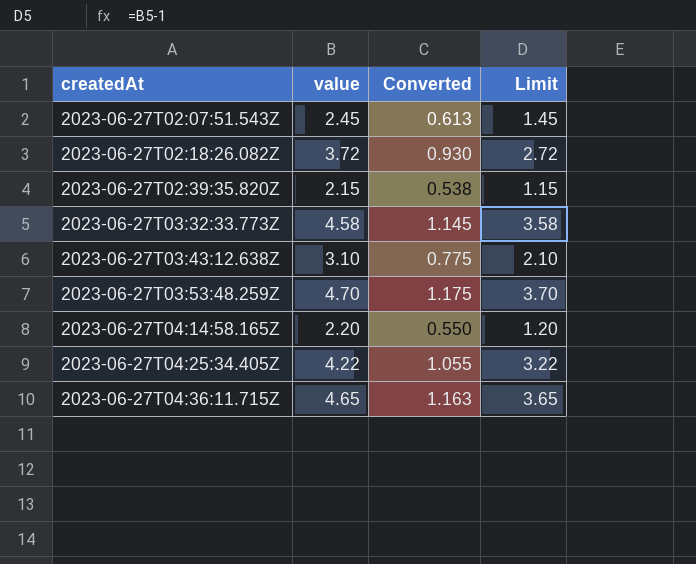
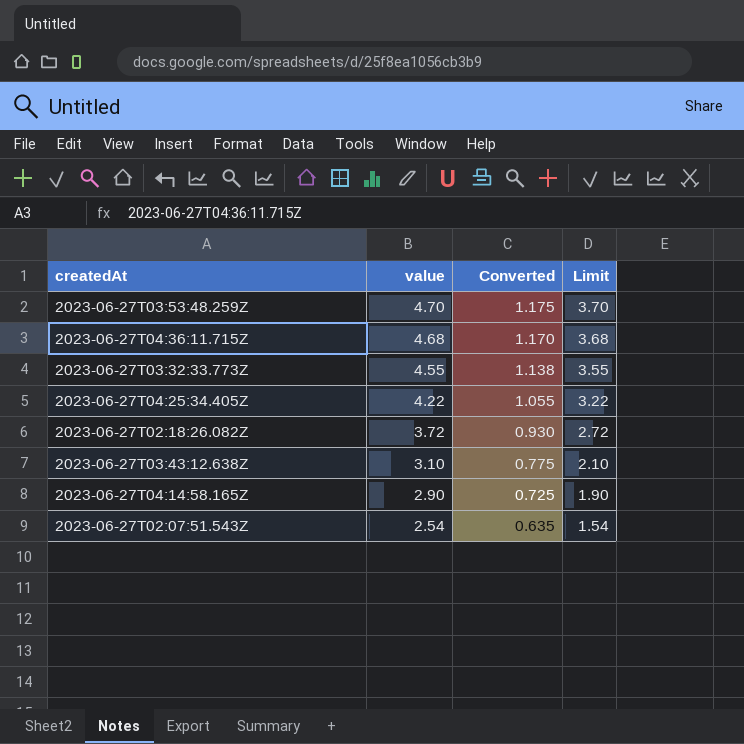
row order: createdAt ascending -> value descending
row 2023-06-27T02:39:35.820Z: 2.15 | 0.538 | 1.15 -> none
2023-06-27T04:36:11.715Z | value: 4.65 -> 4.68
2023-06-27T04:36:11.715Z | Converted: 1.163 -> 1.170
2023-06-27T04:36:11.715Z | Limit: 3.65 -> 3.68
2023-06-27T03:32:33.773Z | value: 4.58 -> 4.55
2023-06-27T03:32:33.773Z | Converted: 1.145 -> 1.138
2023-06-27T03:32:33.773Z | Limit: 3.58 -> 3.55
2023-06-27T04:14:58.165Z | value: 2.20 -> 2.90
2023-06-27T04:14:58.165Z | Converted: 0.550 -> 0.725
2023-06-27T04:14:58.165Z | Limit: 1.20 -> 1.90
2023-06-27T02:07:51.543Z | value: 2.45 -> 2.54
2023-06-27T02:07:51.543Z | Converted: 0.613 -> 0.635
2023-06-27T02:07:51.543Z | Limit: 1.45 -> 1.54

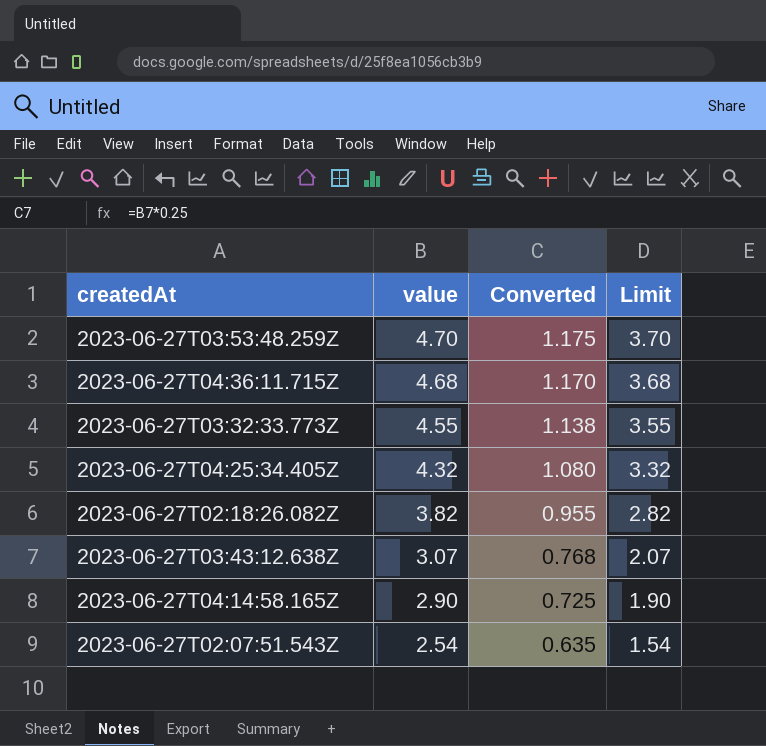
2023-06-27T04:25:34.405Z | value: 4.22 -> 4.32
2023-06-27T04:25:34.405Z | Converted: 1.055 -> 1.080
2023-06-27T04:25:34.405Z | Limit: 3.22 -> 3.32
2023-06-27T02:18:26.082Z | value: 3.72 -> 3.82
2023-06-27T02:18:26.082Z | Converted: 0.930 -> 0.955
2023-06-27T02:18:26.082Z | Limit: 2.72 -> 2.82
2023-06-27T03:43:12.638Z | value: 3.10 -> 3.07
2023-06-27T03:43:12.638Z | Converted: 0.775 -> 0.768
2023-06-27T03:43:12.638Z | Limit: 2.10 -> 2.07

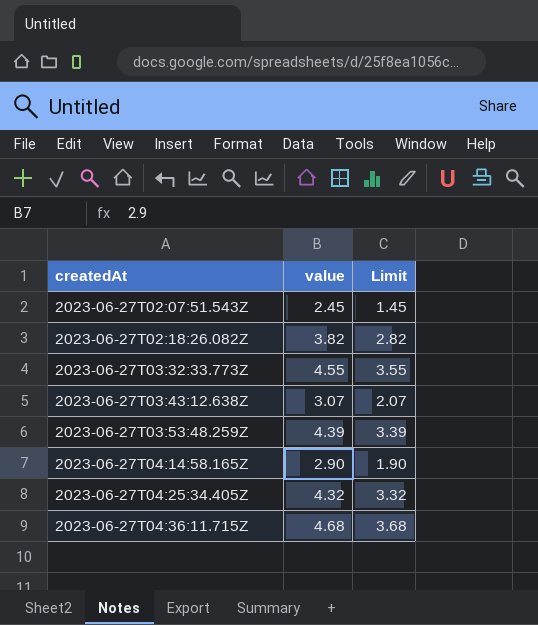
row order: value descending -> createdAt ascending
column Converted | formula: [value] * 0.25 -> none
2023-06-27T02:07:51.543Z | value: 2.54 -> 2.45
2023-06-27T02:07:51.543Z | Limit: 1.54 -> 1.45
2023-06-27T03:53:48.259Z | value: 4.70 -> 4.39
2023-06-27T03:53:48.259Z | Limit: 3.70 -> 3.39

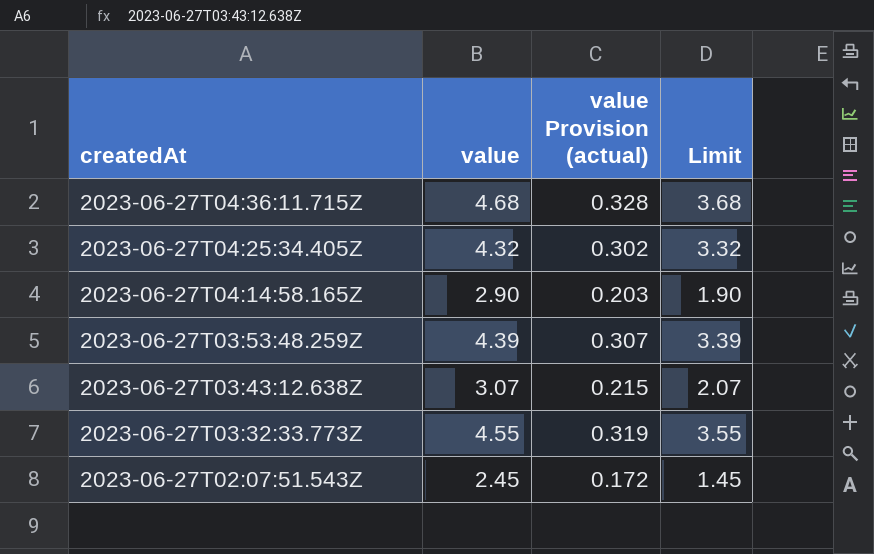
row order: createdAt ascending -> createdAt descending
column value Provision (actual) | formula: none -> [value] * 0.07
row 2023-06-27T02:18:26.082Z: 3.82 | 2.82 -> none

